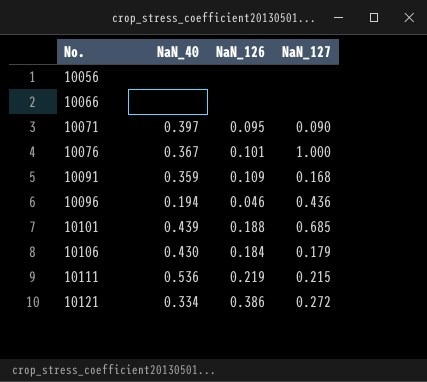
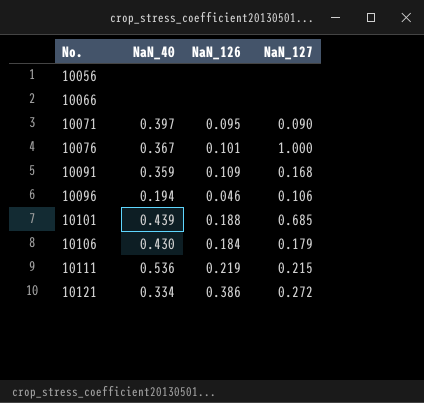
10096 | NaN_127: 0.436 -> 0.106

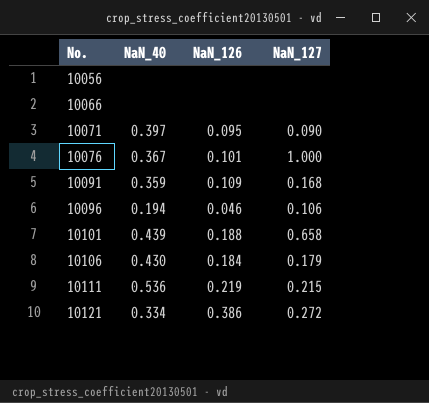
10101 | NaN_127: 0.685 -> 0.658

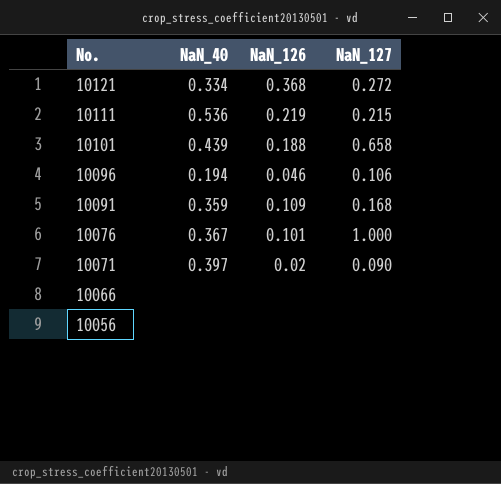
row order: No. ascending -> No. descending
row 10106: 0.430 | 0.184 | 0.179 -> none
10121 | NaN_126: 0.386 -> 0.368
10071 | NaN_126: 0.095 -> 0.02

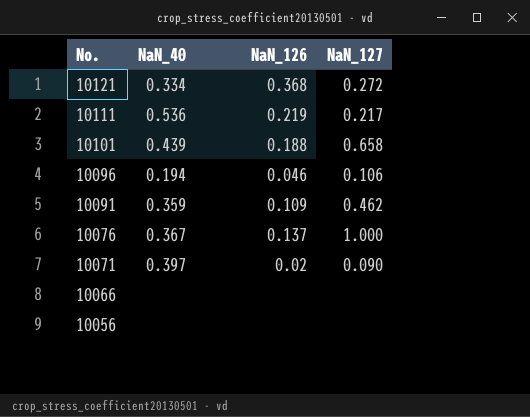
10111 | NaN_127: 0.215 -> 0.217
10091 | NaN_127: 0.168 -> 0.462
10076 | NaN_126: 0.101 -> 0.137

